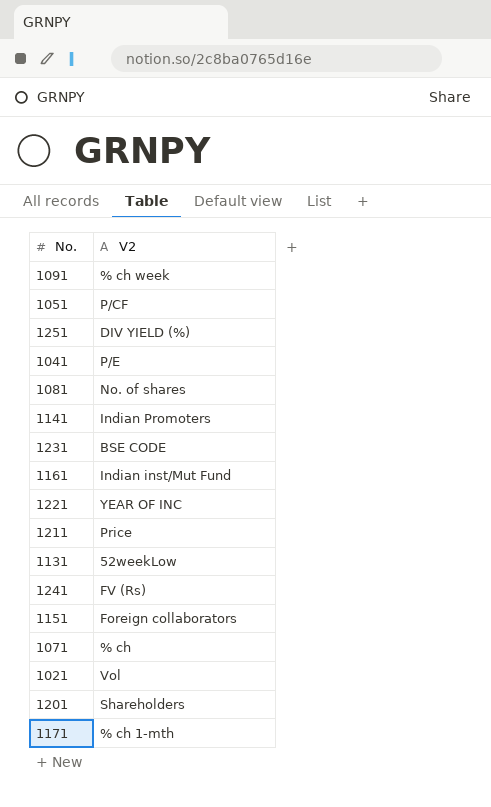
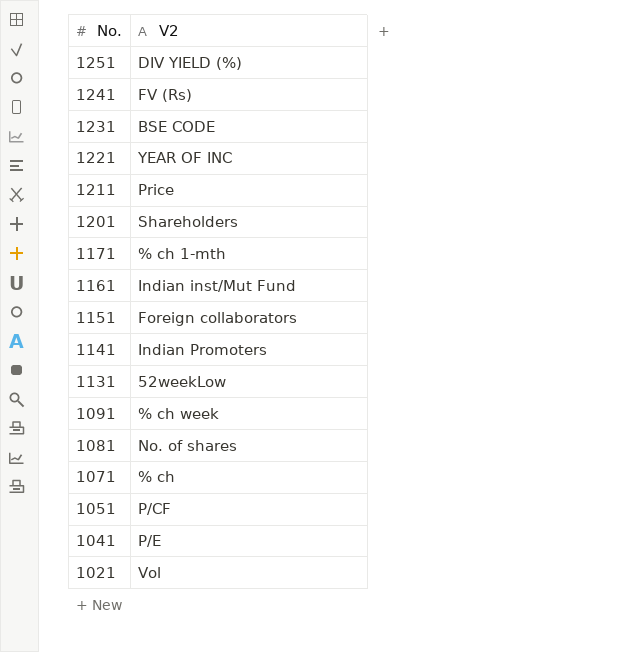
row order: none -> No. descending

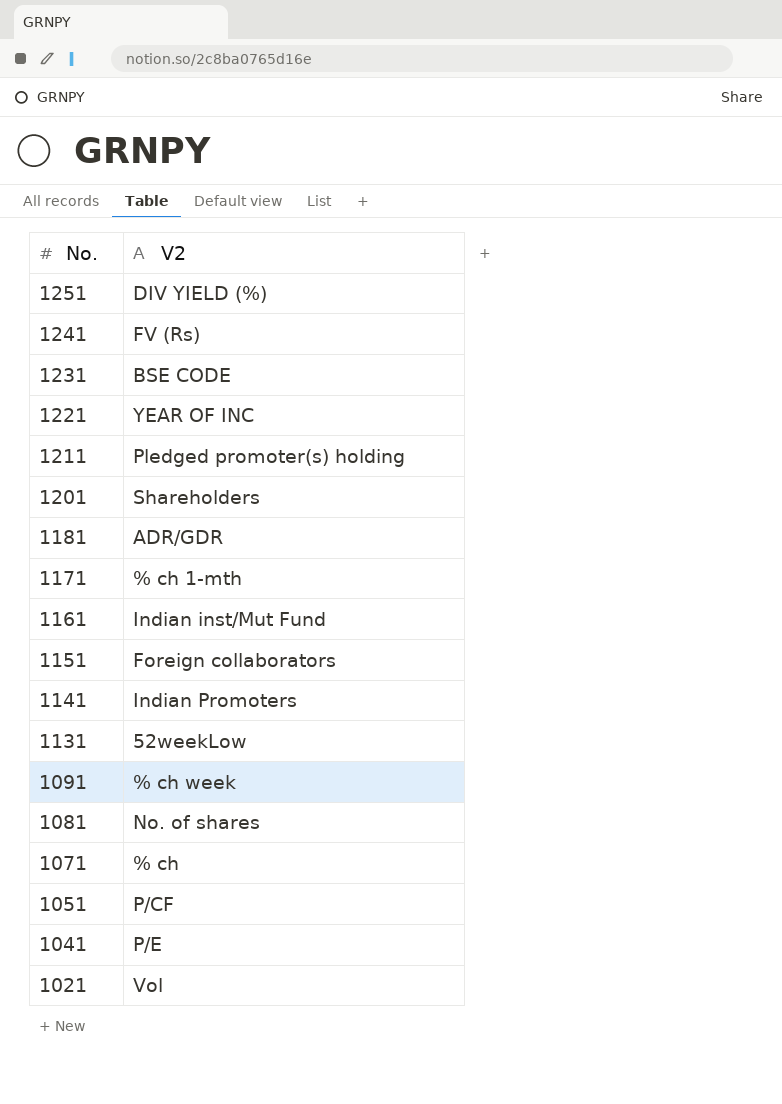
1211 | V2: Price -> Pledged promoter(s) holding
row 1181: none -> ADR/GDR

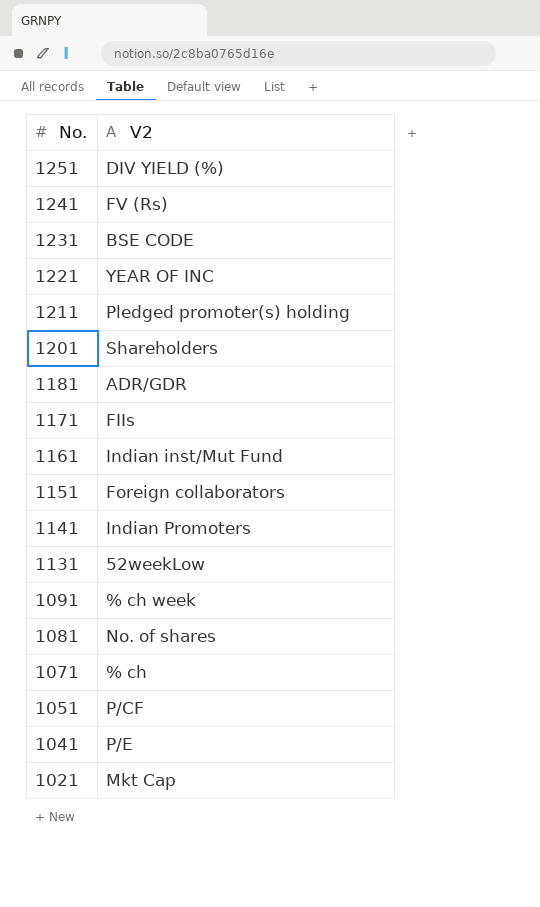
1171 | V2: % ch 1-mth -> FIIs
1021 | V2: Vol -> Mkt Cap

